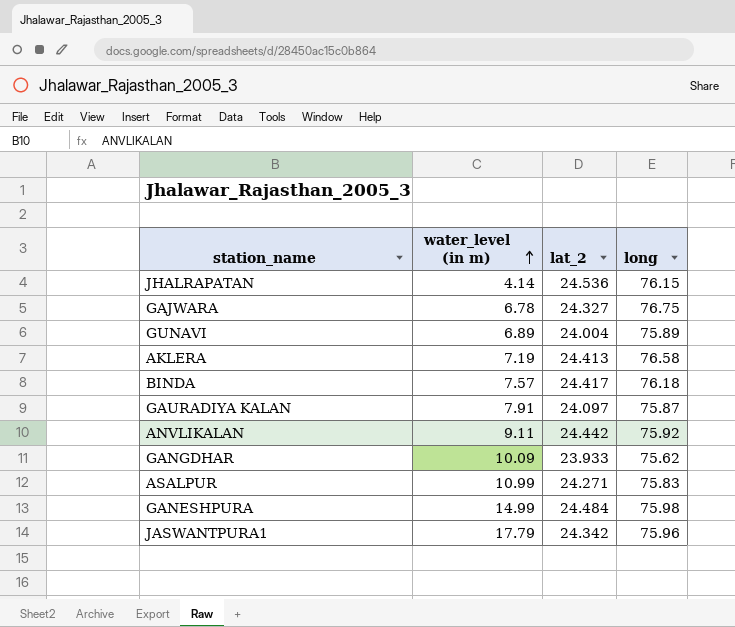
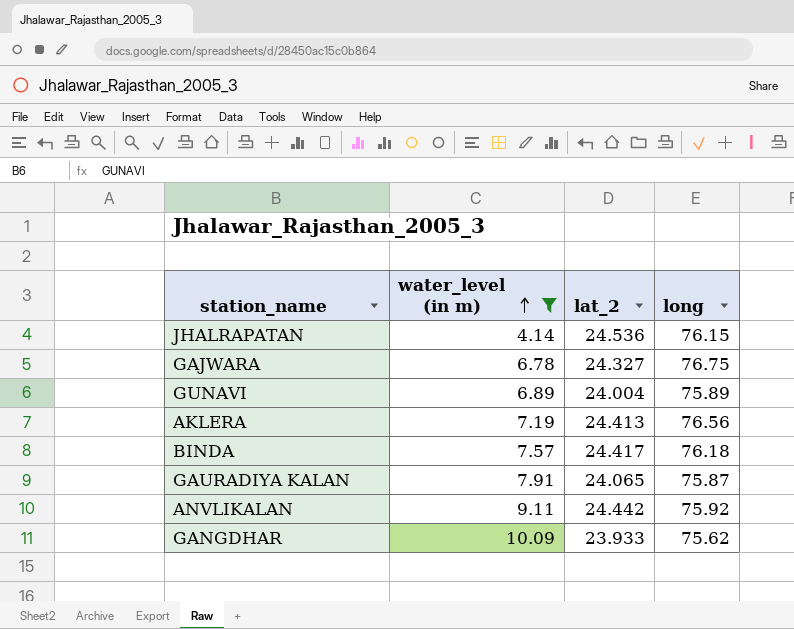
filter: none -> water_level (in m) <= 10.09
AKLERA | long: 76.58 -> 76.56
GAURADIYA KALAN | lat_2: 24.097 -> 24.065

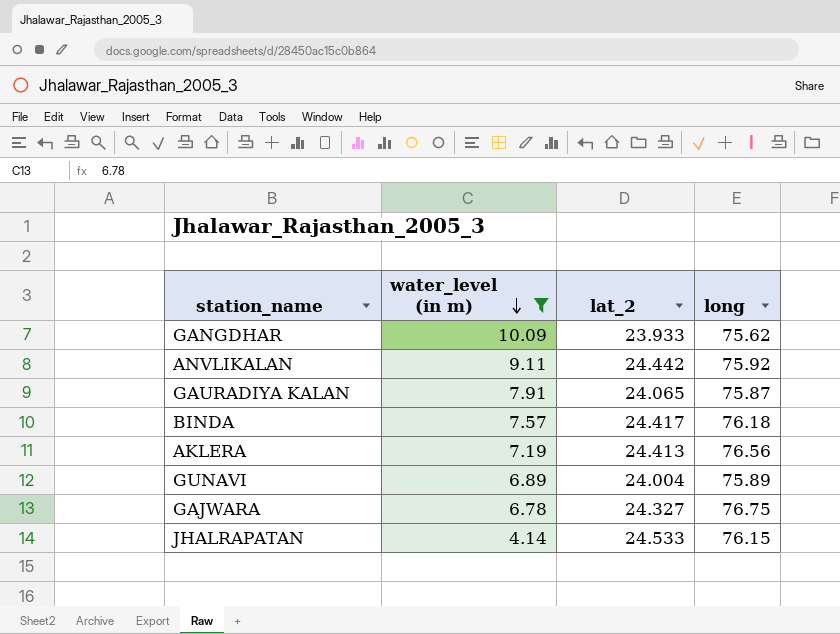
row order: water_level (in m) ascending -> water_level (in m) descending
JHALRAPATAN | lat_2: 24.536 -> 24.533

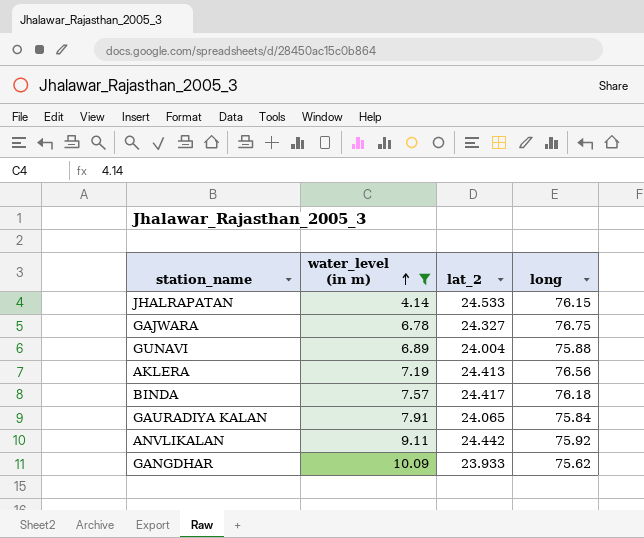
row order: water_level (in m) descending -> water_level (in m) ascending
GUNAVI | long: 75.89 -> 75.88
GAURADIYA KALAN | long: 75.87 -> 75.84

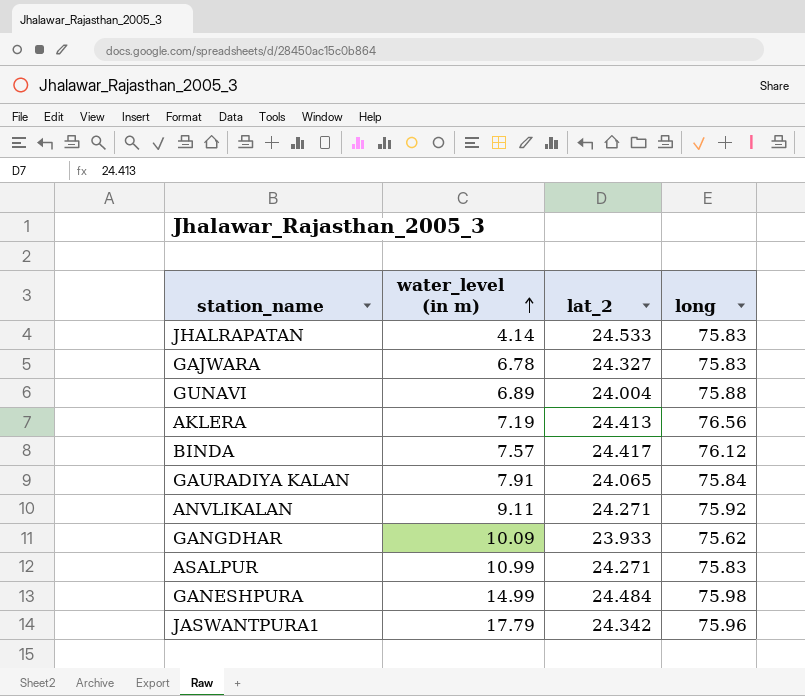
filter: water_level (in m) <= 10.09 -> none
JHALRAPATAN | long: 76.15 -> 75.83
GAJWARA | long: 76.75 -> 75.83
BINDA | long: 76.18 -> 76.12
ANVLIKALAN | lat_2: 24.442 -> 24.271

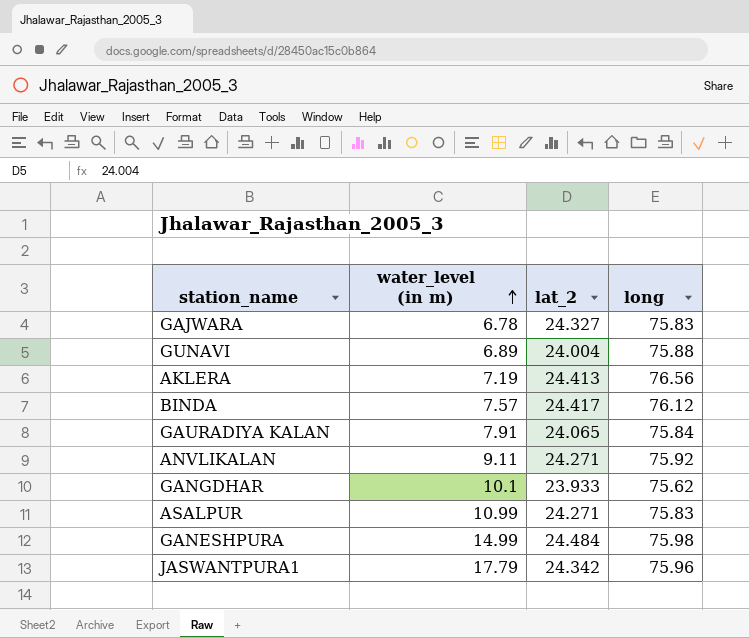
row JHALRAPATAN: 4.14 | 24.533 | 75.83 -> none
GANGDHAR | water_level (in m): 10.09 -> 10.1

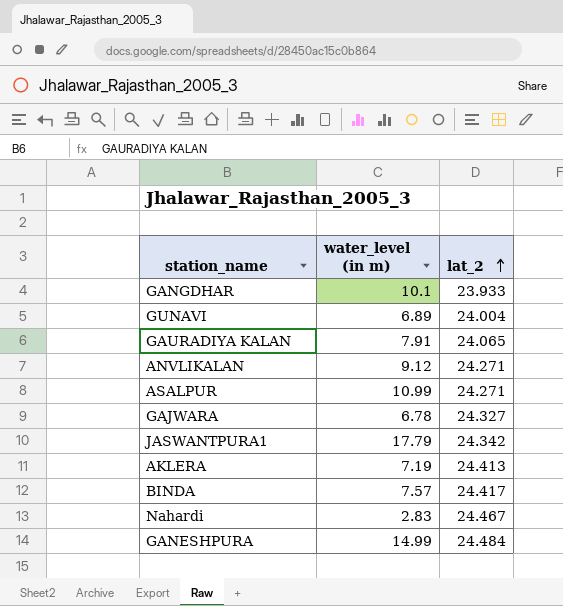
row order: water_level (in m) ascending -> lat_2 ascending
column long | position: 4 -> none
ANVLIKALAN | water_level (in m): 9.11 -> 9.12
row Nahardi: none -> 2.83 | 24.467

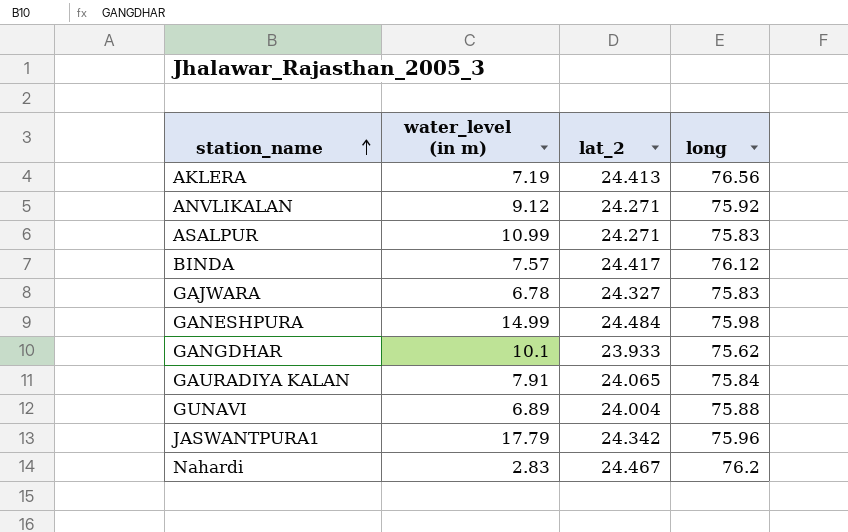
row order: lat_2 ascending -> station_name ascending
column long | position: none -> 4

